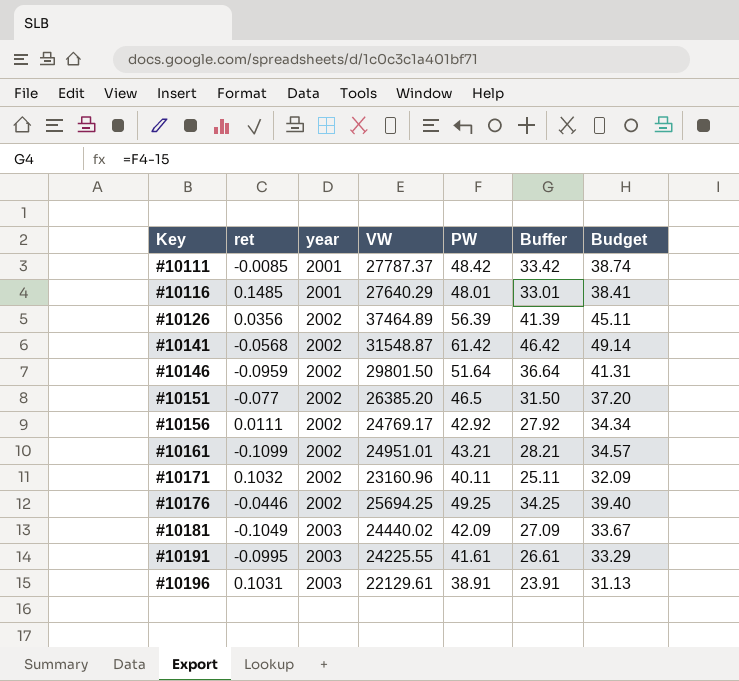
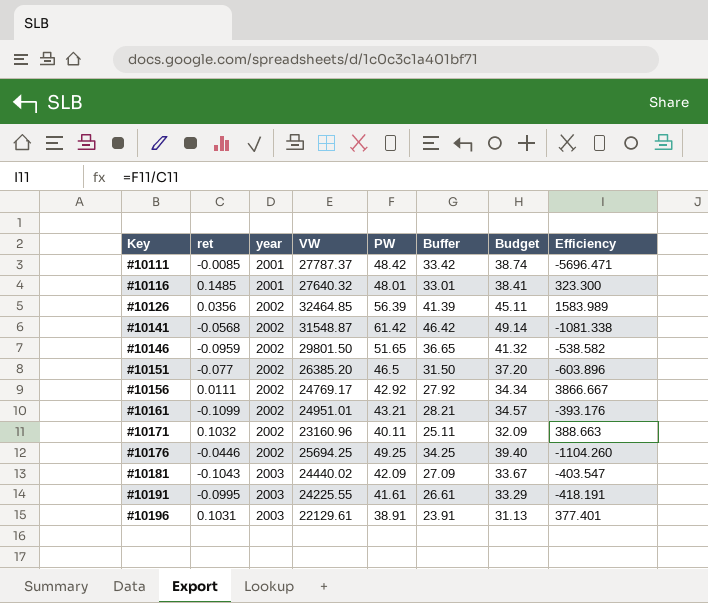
column Efficiency | formula: none -> [PW] / [ret]
#10116 | VW: 27640.29 -> 27640.32
#10126 | VW: 37464.89 -> 32464.85
#10146 | PW: 51.64 -> 51.65
#10146 | Buffer: 36.64 -> 36.65
#10146 | Budget: 41.31 -> 41.32
#10181 | ret: -0.1049 -> -0.1043

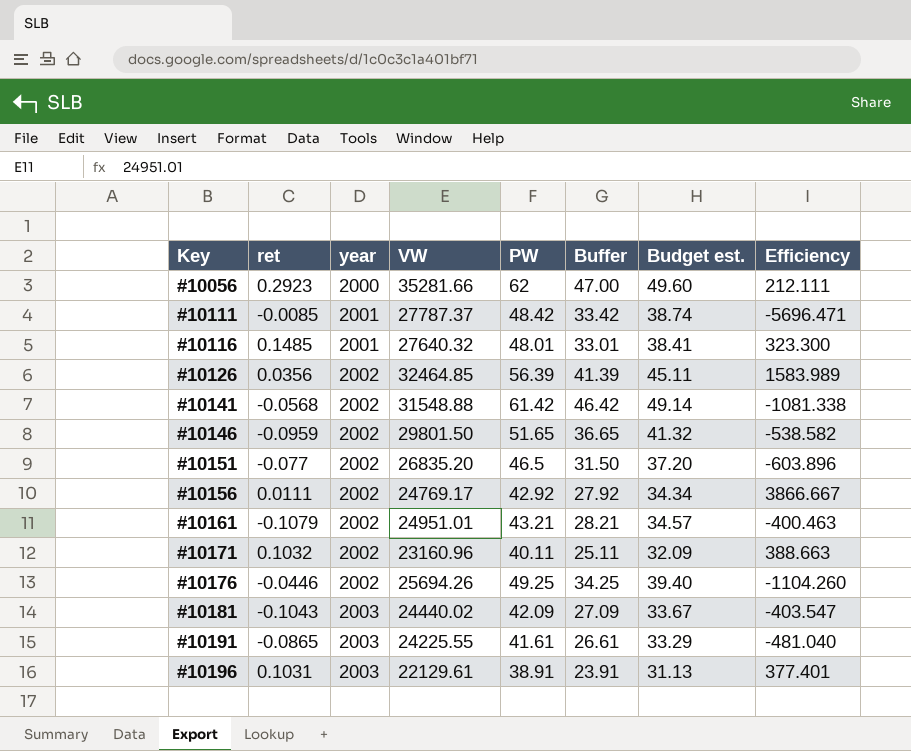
column name: Budget -> Budget est.
row #10056: none -> 0.2923 | 2000 | 35281.66 | 62 | 47.00 | 49.60 | 212.111
#10141 | VW: 31548.87 -> 31548.88
#10151 | VW: 26385.20 -> 26835.20
#10161 | ret: -0.1099 -> -0.1079
#10161 | Efficiency: -393.176 -> -400.463
#10176 | VW: 25694.25 -> 25694.26
#10191 | ret: -0.0995 -> -0.0865
#10191 | Efficiency: -418.191 -> -481.040

